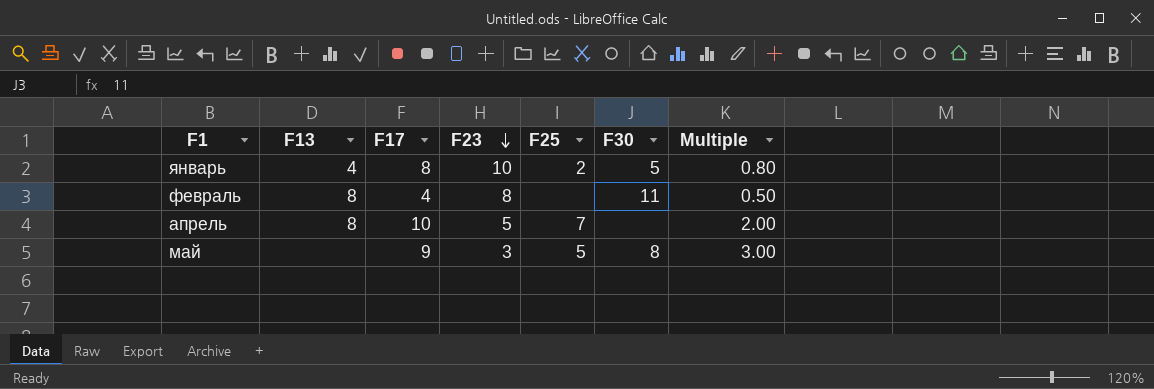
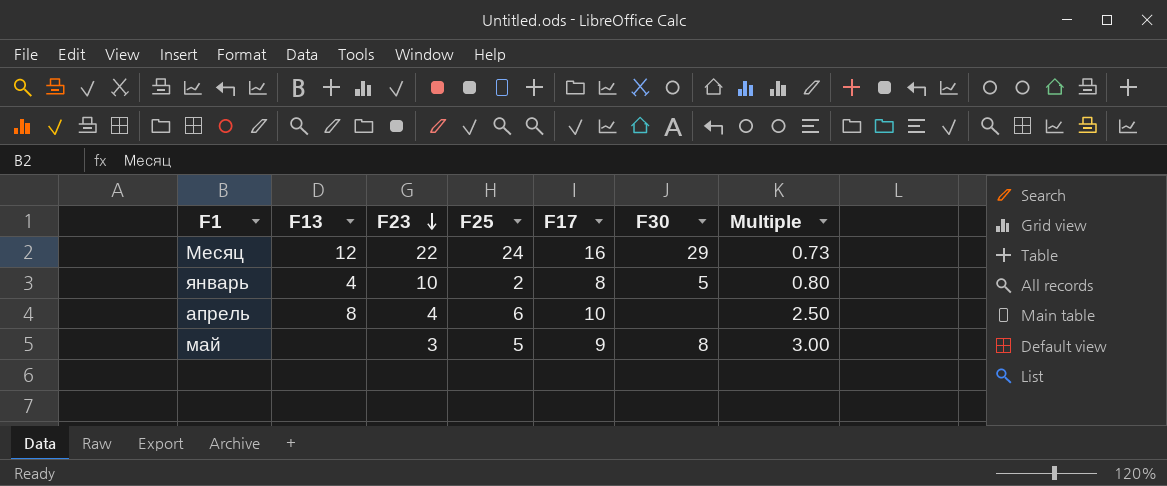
column F17 | position: 3 -> 5
row февраль: 8 | 4 | 8 | none | 11 | 0.50 -> none
row Месяц: none -> 12 | 22 | 24 | 16 | 29 | 0.73
апрель | F23: 5 -> 4
апрель | F25: 7 -> 6
апрель | Multiple: 2.00 -> 2.50

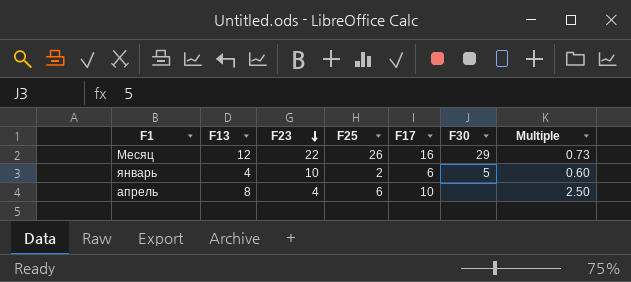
row май: none | 3 | 5 | 9 | 8 | 3.00 -> none
Месяц | F25: 24 -> 26
январь | F17: 8 -> 6
январь | Multiple: 0.80 -> 0.60

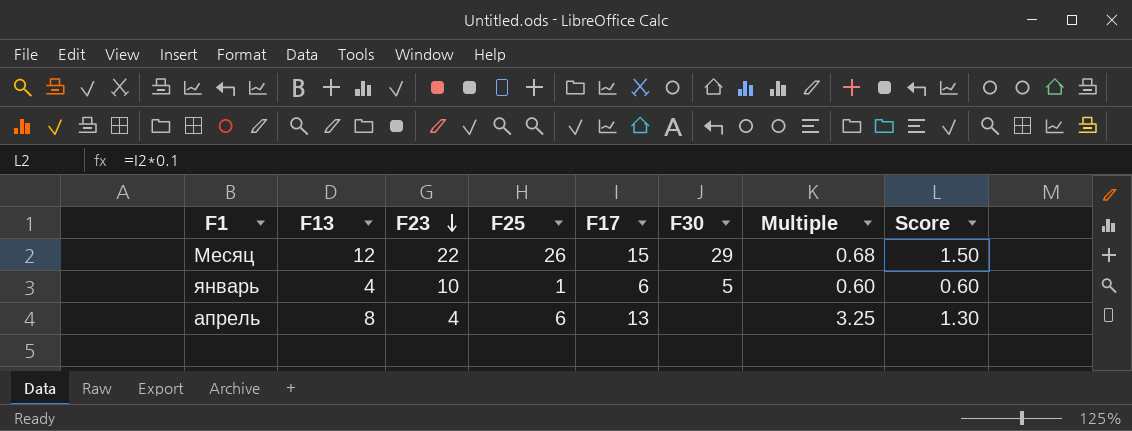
column Score | formula: none -> [F17] * 0.1
Месяц | F17: 16 -> 15
Месяц | Multiple: 0.73 -> 0.68
январь | F25: 2 -> 1
апрель | F17: 10 -> 13
апрель | Multiple: 2.50 -> 3.25

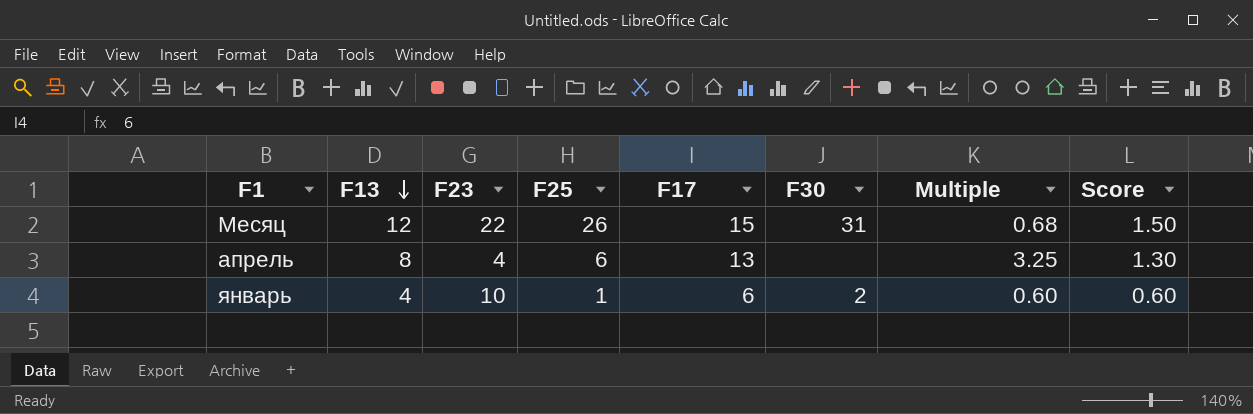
row order: F23 descending -> F13 descending
Месяц | F30: 29 -> 31
январь | F30: 5 -> 2

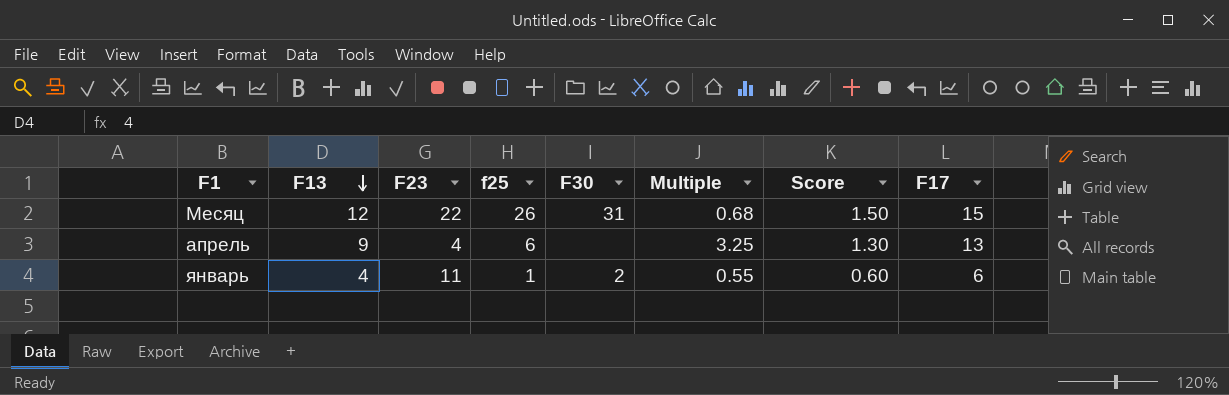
column name: F25 -> f25
column F17 | position: 5 -> 8
апрель | F13: 8 -> 9
январь | F23: 10 -> 11
январь | Multiple: 0.60 -> 0.55

